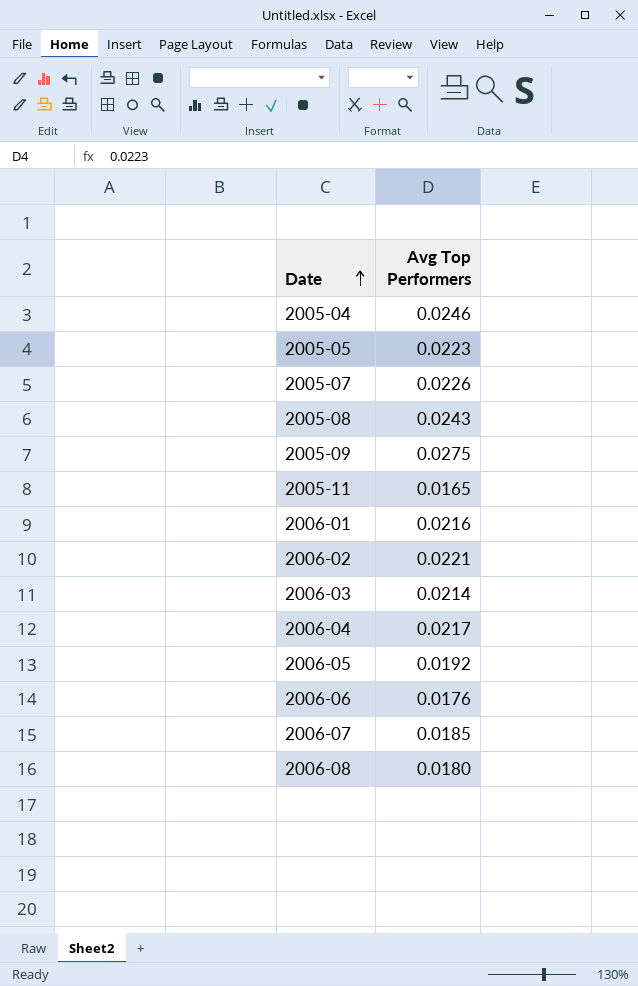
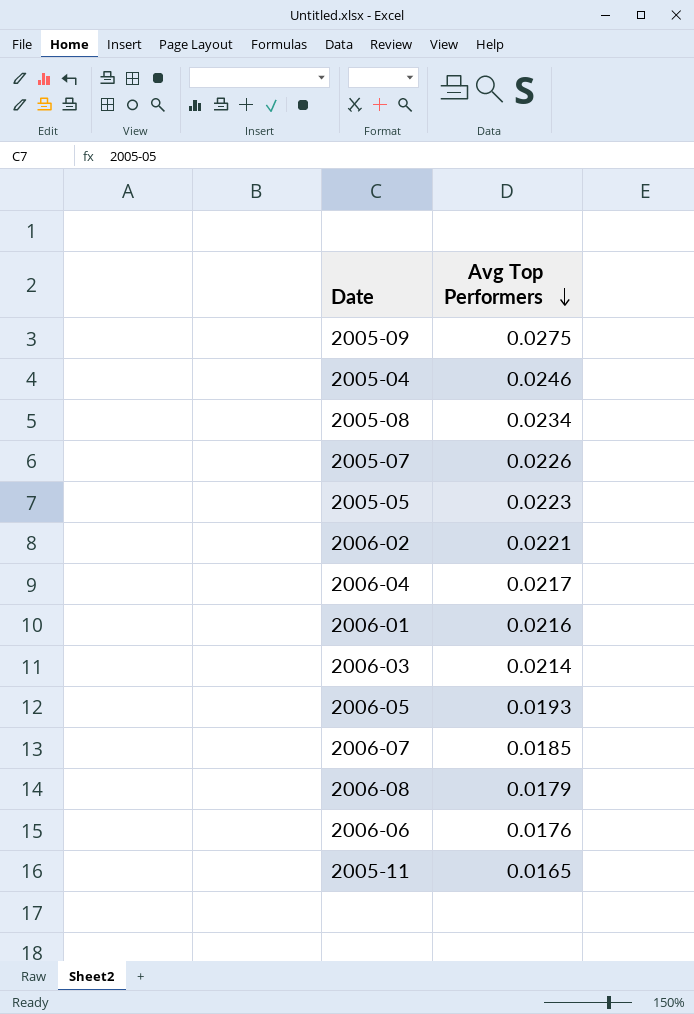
row order: Date ascending -> Avg Top Performers descending
2005-08 | Avg Top Performers: 0.0243 -> 0.0234
2006-05 | Avg Top Performers: 0.0192 -> 0.0193
2006-08 | Avg Top Performers: 0.0180 -> 0.0179

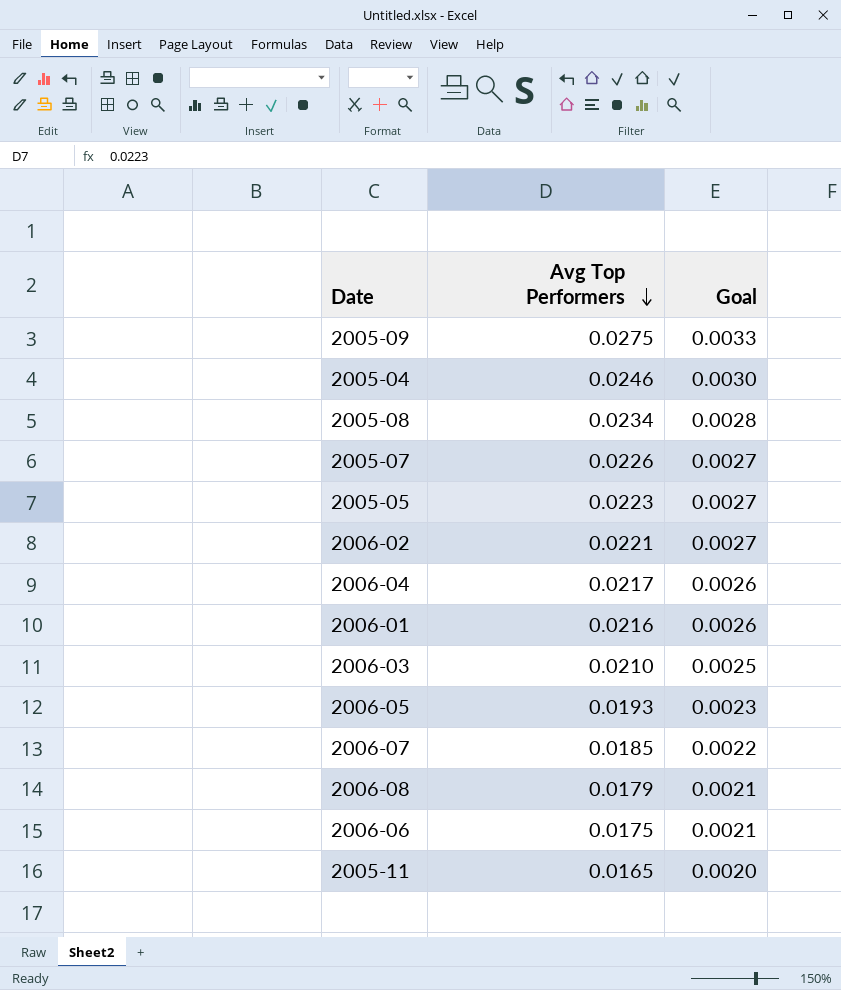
column Goal | formula: none -> [Avg Top Performers] * 0.12
2006-03 | Avg Top Performers: 0.0214 -> 0.0210
2006-06 | Avg Top Performers: 0.0176 -> 0.0175

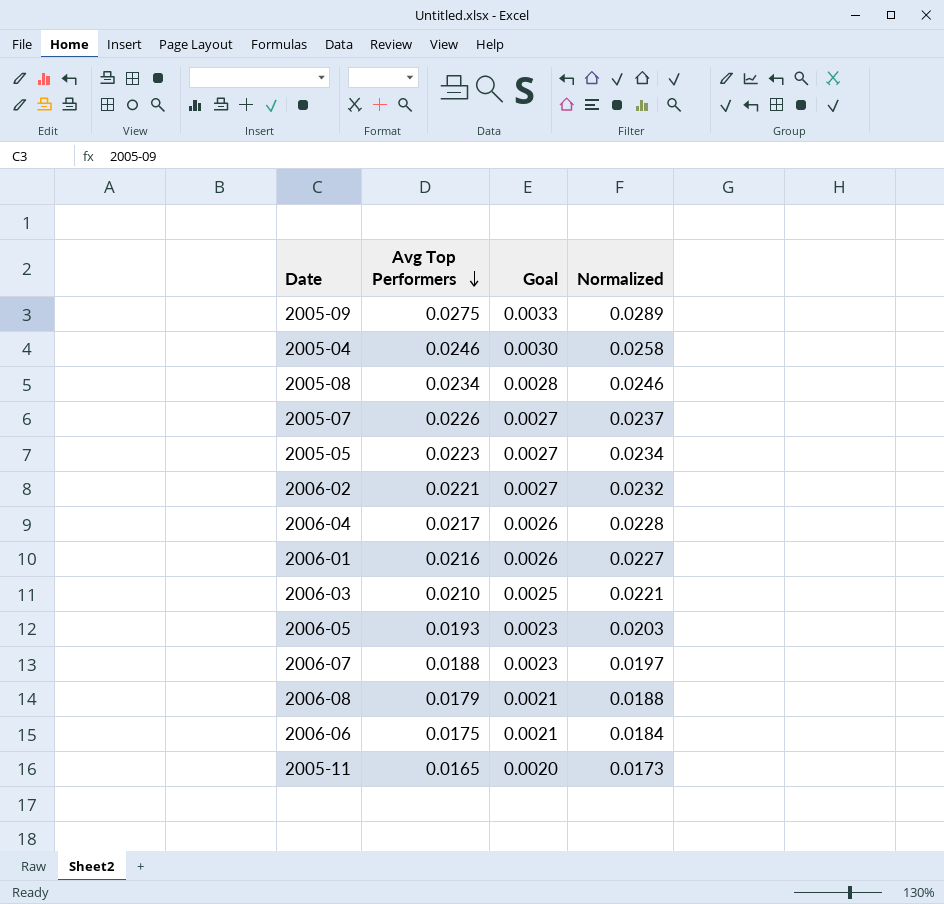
column Normalized | formula: none -> [Avg Top Performers] * 1.05
2006-07 | Avg Top Performers: 0.0185 -> 0.0188
2006-07 | Goal: 0.0022 -> 0.0023

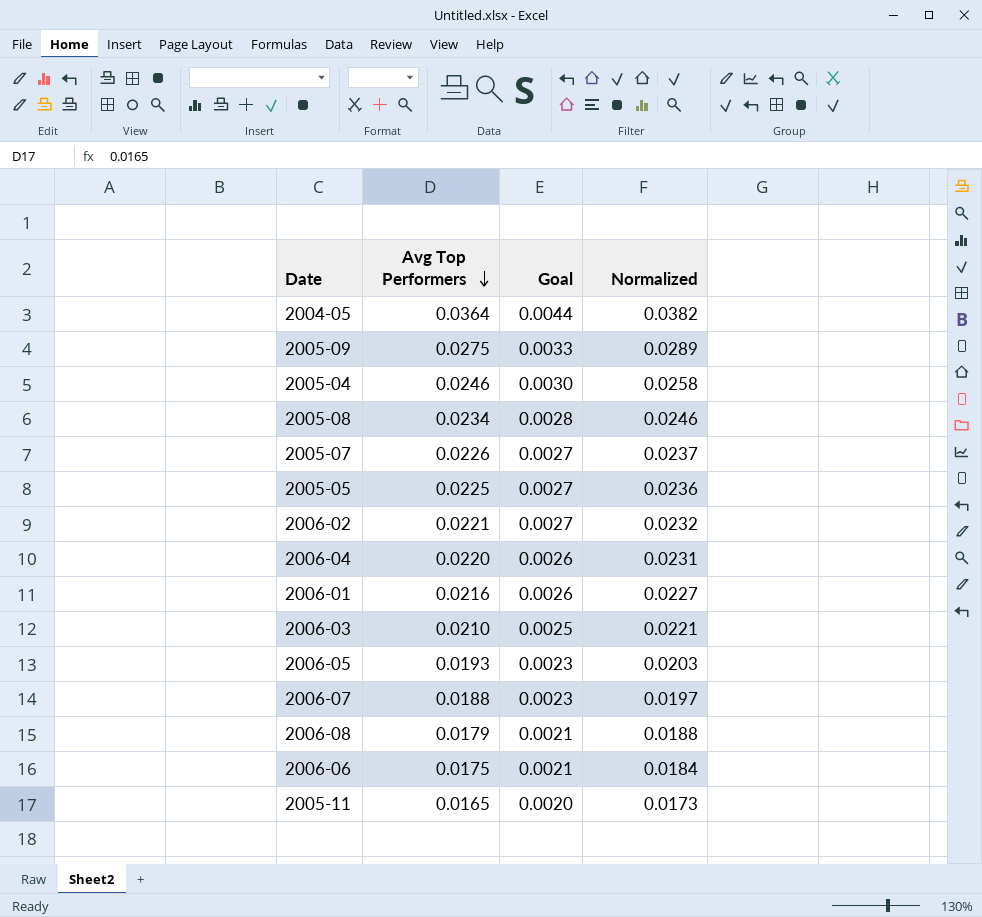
row 2004-05: none -> 0.0364 | 0.0044 | 0.0382
2005-05 | Avg Top Performers: 0.0223 -> 0.0225
2005-05 | Normalized: 0.0234 -> 0.0236
2006-04 | Avg Top Performers: 0.0217 -> 0.0220
2006-04 | Normalized: 0.0228 -> 0.0231

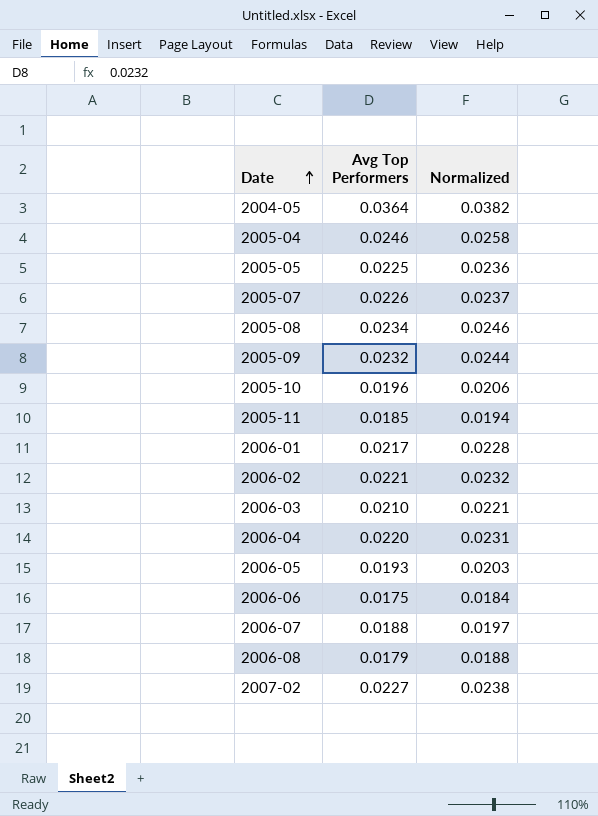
row order: Avg Top Performers descending -> Date ascending
column Goal | formula: [Avg Top Performers] * 0.12 -> none
2005-09 | Avg Top Performers: 0.0275 -> 0.0232
2005-09 | Normalized: 0.0289 -> 0.0244
row 2005-10: none -> 0.0196 | 0.0206
2005-11 | Avg Top Performers: 0.0165 -> 0.0185
2005-11 | Normalized: 0.0173 -> 0.0194
2006-01 | Avg Top Performers: 0.0216 -> 0.0217
2006-01 | Normalized: 0.0227 -> 0.0228
row 2007-02: none -> 0.0227 | 0.0238

